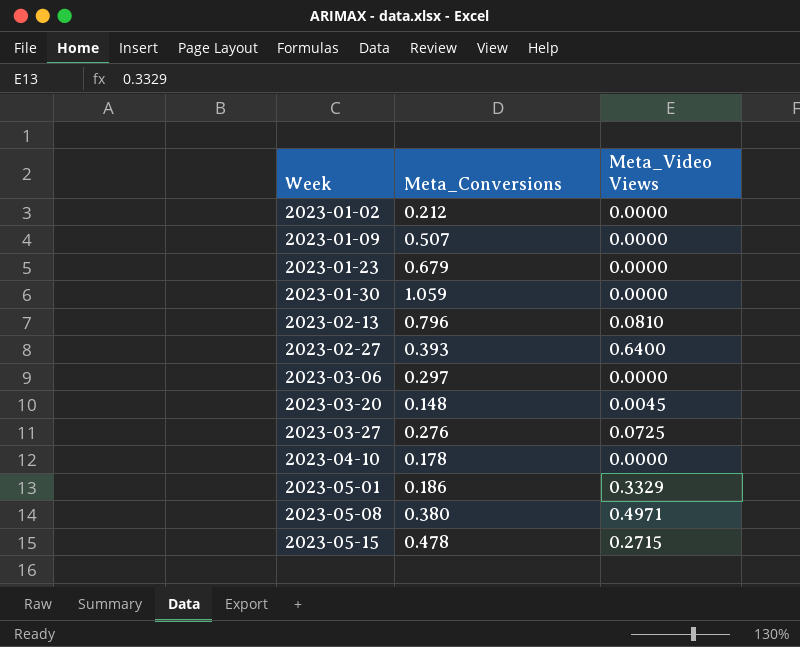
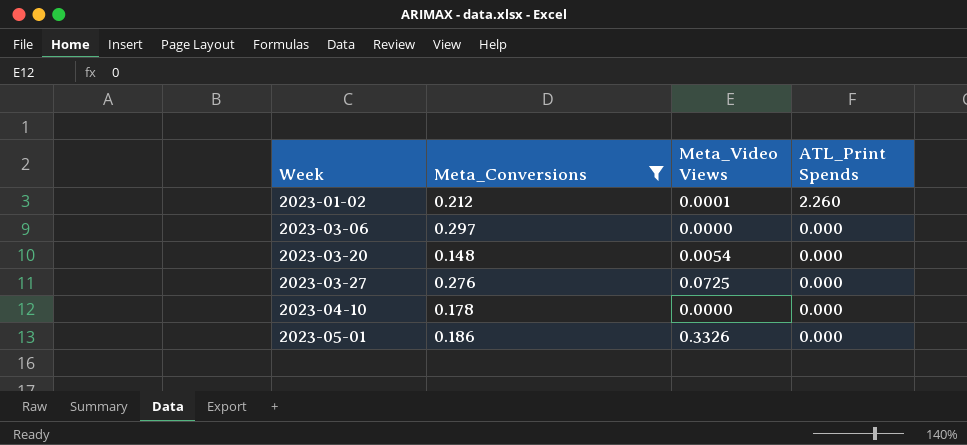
filter: none -> Meta_Conversions <= 0.297
column ATL_Print Spends | position: none -> 4
2023-01-02 | Meta_Video Views: 0.0000 -> 0.0001
2023-03-20 | Meta_Video Views: 0.0045 -> 0.0054
2023-05-01 | Meta_Video Views: 0.3329 -> 0.3326

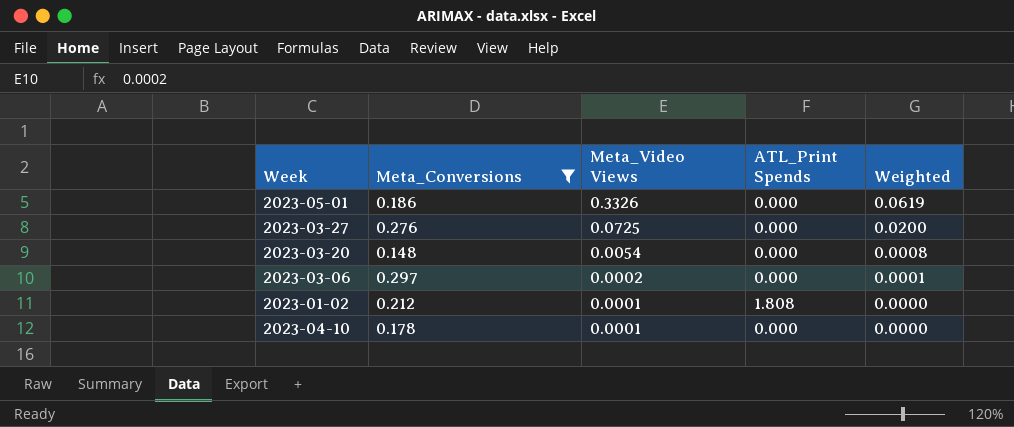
row order: Week ascending -> Meta_Video Views descending
column Weighted | formula: none -> [Meta_Conversions] * [Meta_Video Views]
2023-03-06 | Meta_Video Views: 0.0000 -> 0.0002
2023-01-02 | ATL_Print Spends: 2.260 -> 1.808
2023-04-10 | Meta_Video Views: 0.0000 -> 0.0001

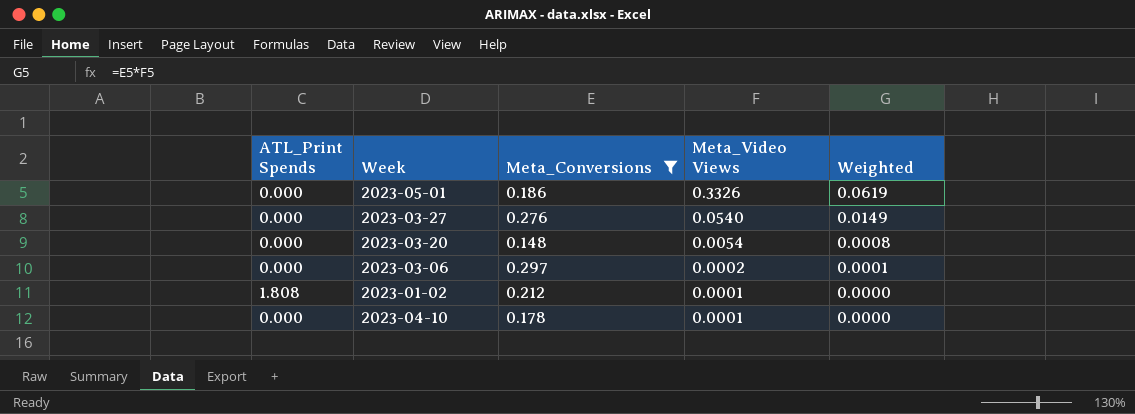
column ATL_Print Spends | position: 4 -> 1
2023-03-27 | Meta_Video Views: 0.0725 -> 0.0540
2023-03-27 | Weighted: 0.0200 -> 0.0149

